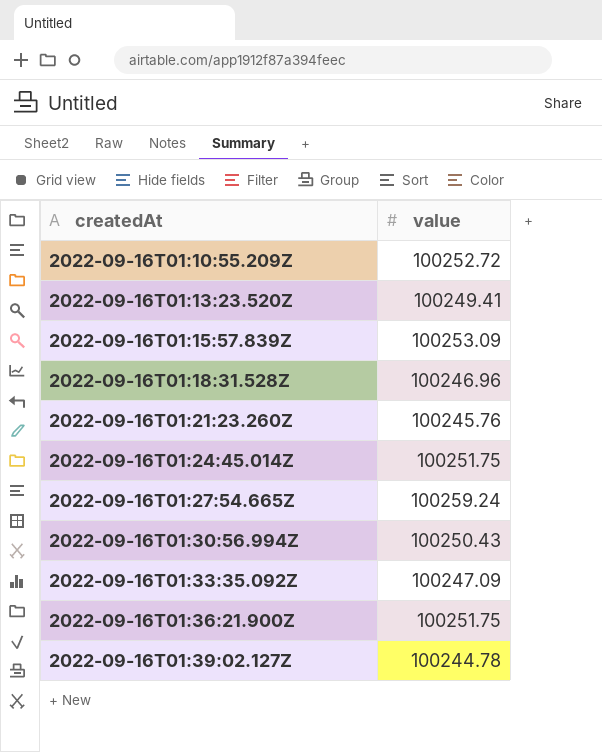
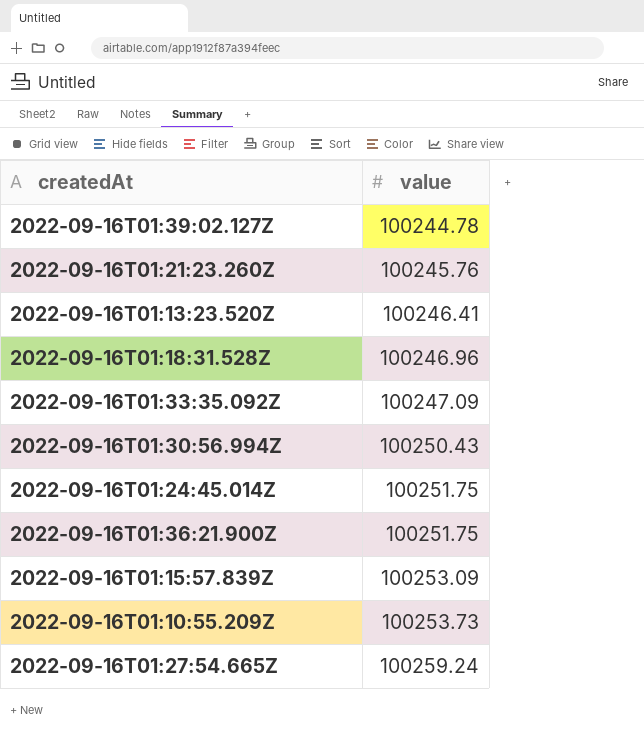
row order: createdAt ascending -> value ascending
2022-09-16T01:13:23.520Z | value: 100249.41 -> 100246.41
2022-09-16T01:10:55.209Z | value: 100252.72 -> 100253.73

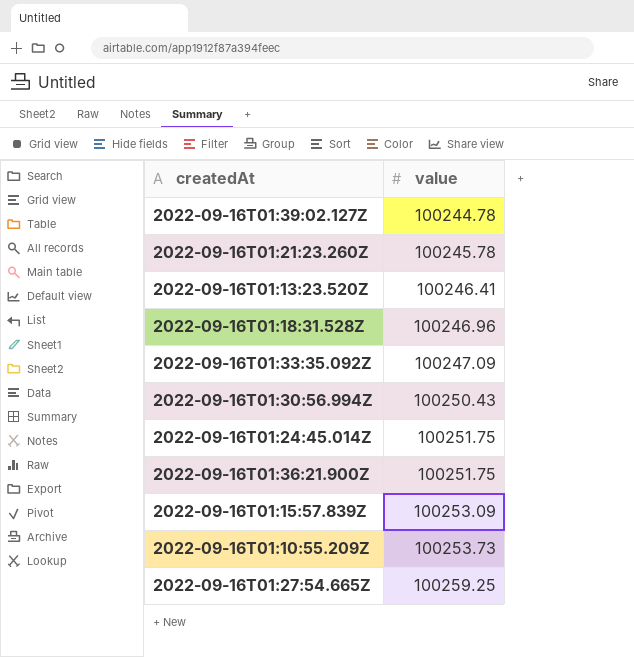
2022-09-16T01:21:23.260Z | value: 100245.76 -> 100245.78
2022-09-16T01:27:54.665Z | value: 100259.24 -> 100259.25

